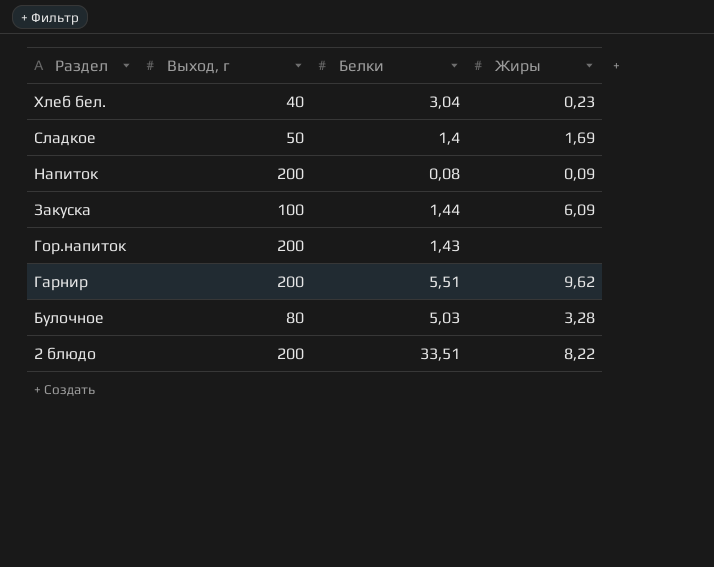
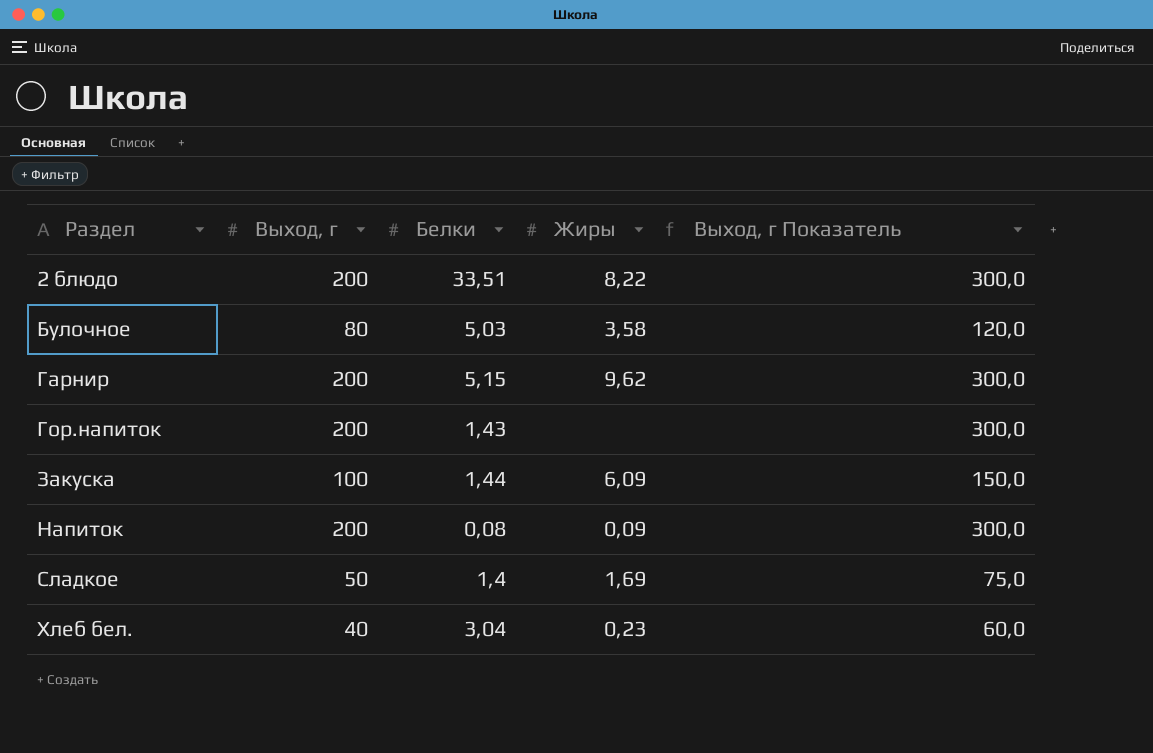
row order: Раздел descending -> Раздел ascending
column Выход, г Показатель | formula: none -> [Выход, г] * 1,5
Булочное | Жиры: 3,28 -> 3,58
Гарнир | Белки: 5,51 -> 5,15

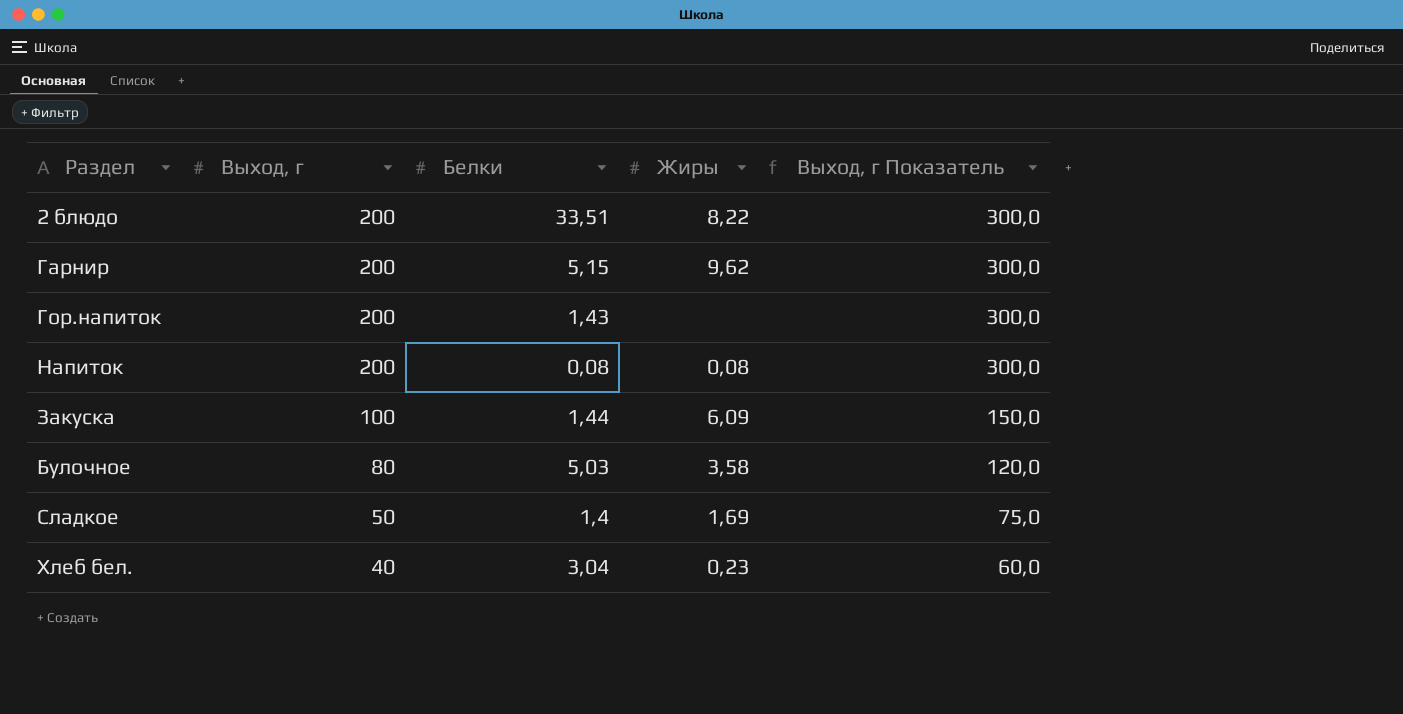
row order: Раздел ascending -> Выход, г descending
Напиток | Жиры: 0,09 -> 0,08

